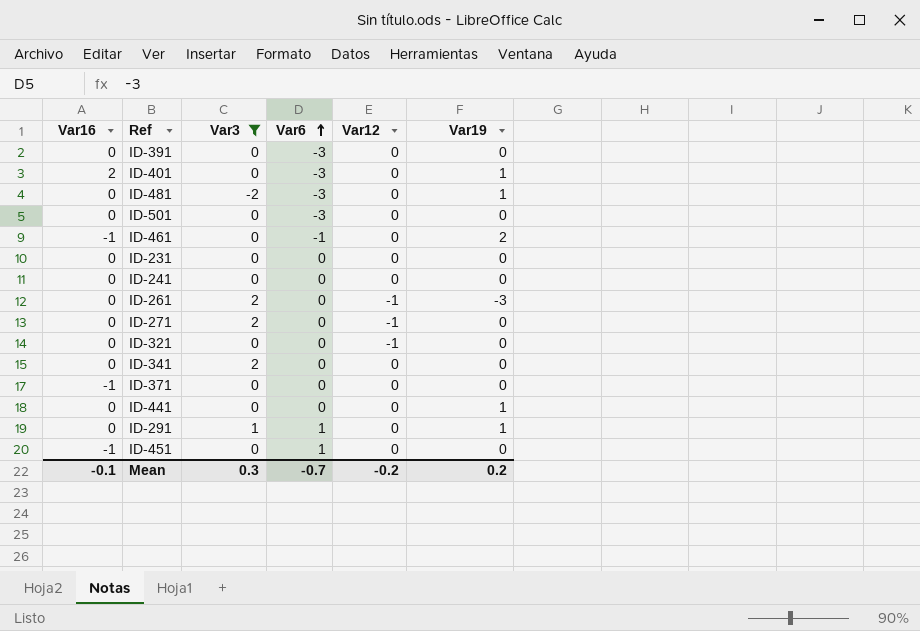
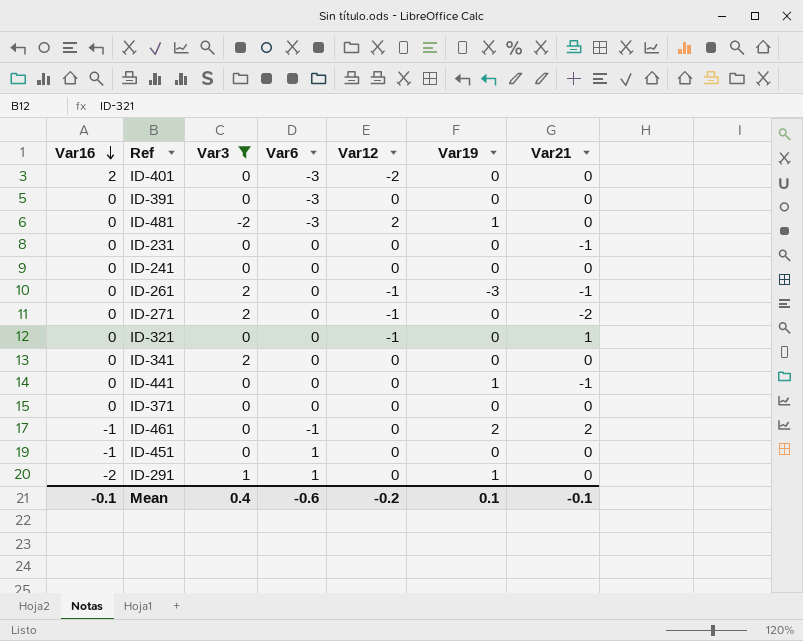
row order: Var6 ascending -> Var16 descending
column Var21 | position: none -> 7
row ID-501: 0 | 0 | -3 | 0 | 0 -> none
ID-401 | Var12: 0 -> -2
ID-401 | Var19: 1 -> 0
ID-481 | Var12: 0 -> 2
ID-371 | Var16: -1 -> 0
ID-291 | Var16: 0 -> -2
Mean | Var3: 0.3 -> 0.4
Mean | Var6: -0.7 -> -0.6
Mean | Var19: 0.2 -> 0.1

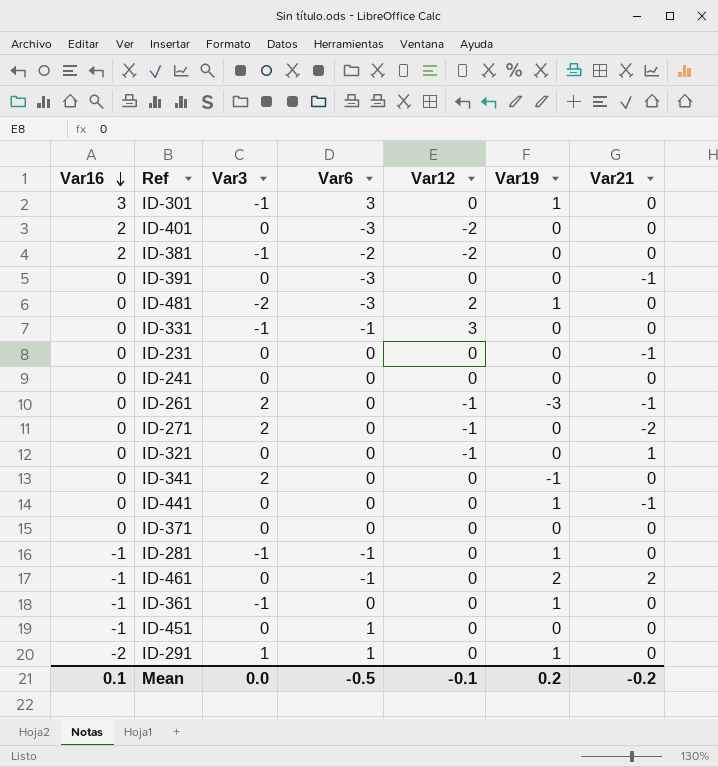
filter: Var3 != -1 -> none
ID-391 | Var21: 0 -> -1
ID-341 | Var19: 0 -> -1
Mean | Var16: -0.1 -> 0.1
Mean | Var3: 0.4 -> 0.0
Mean | Var6: -0.6 -> -0.5
Mean | Var12: -0.2 -> -0.1
Mean | Var19: 0.1 -> 0.2
Mean | Var21: -0.1 -> -0.2

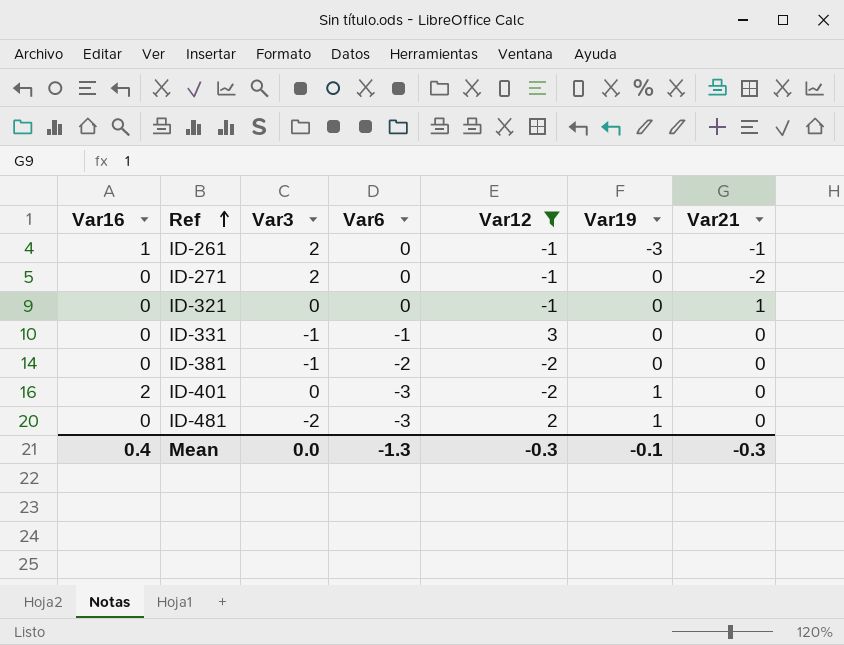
filter: none -> Var12 != 0
row order: Var16 descending -> Ref ascending
ID-261 | Var16: 0 -> 1
ID-381 | Var16: 2 -> 0
ID-401 | Var19: 0 -> 1
Mean | Var16: 0.1 -> 0.4
Mean | Var6: -0.5 -> -1.3
Mean | Var12: -0.1 -> -0.3
Mean | Var19: 0.2 -> -0.1
Mean | Var21: -0.2 -> -0.3

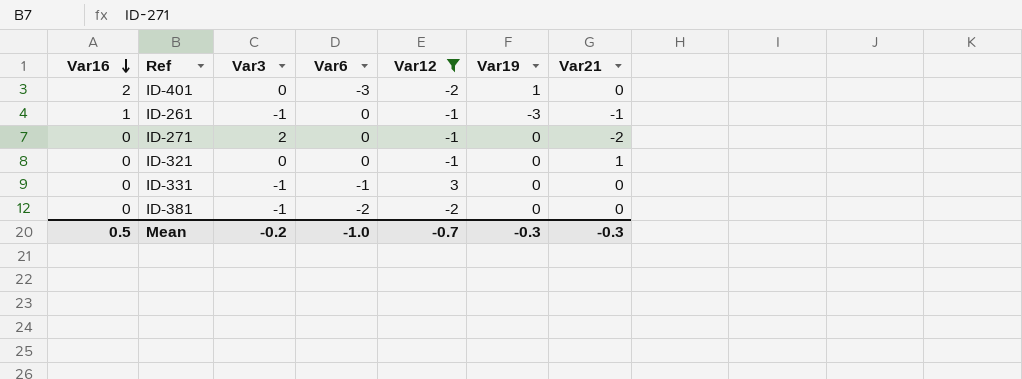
row order: Ref ascending -> Var16 descending
row ID-481: 0 | -2 | -3 | 2 | 1 | 0 -> none
ID-261 | Var3: 2 -> -1
Mean | Var16: 0.4 -> 0.5
Mean | Var3: 0.0 -> -0.2
Mean | Var6: -1.3 -> -1.0
Mean | Var12: -0.3 -> -0.7
Mean | Var19: -0.1 -> -0.3

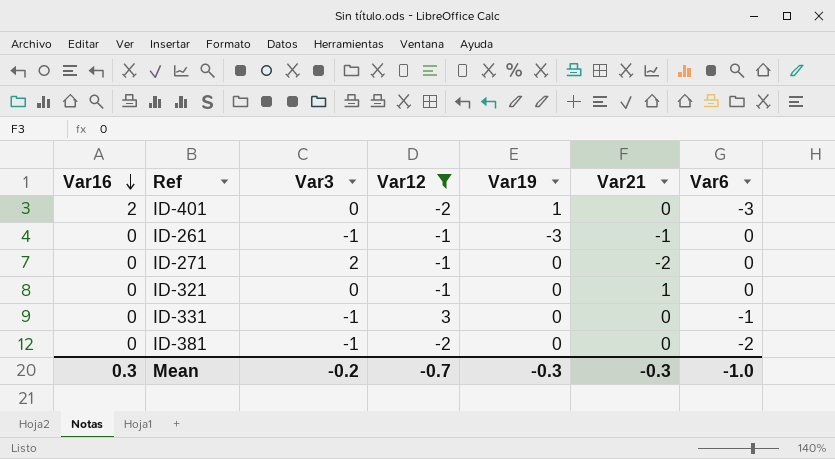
column Var6 | position: 4 -> 7
ID-261 | Var16: 1 -> 0
Mean | Var16: 0.5 -> 0.3

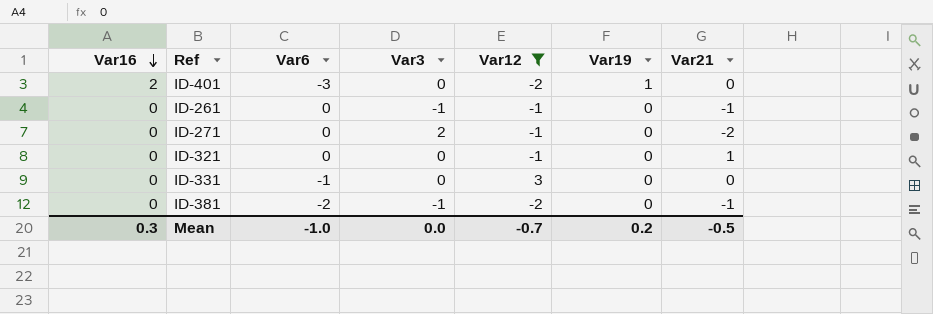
column Var6 | position: 7 -> 3
ID-261 | Var19: -3 -> 0
ID-331 | Var3: -1 -> 0
ID-381 | Var21: 0 -> -1
Mean | Var3: -0.2 -> 0.0
Mean | Var19: -0.3 -> 0.2
Mean | Var21: -0.3 -> -0.5

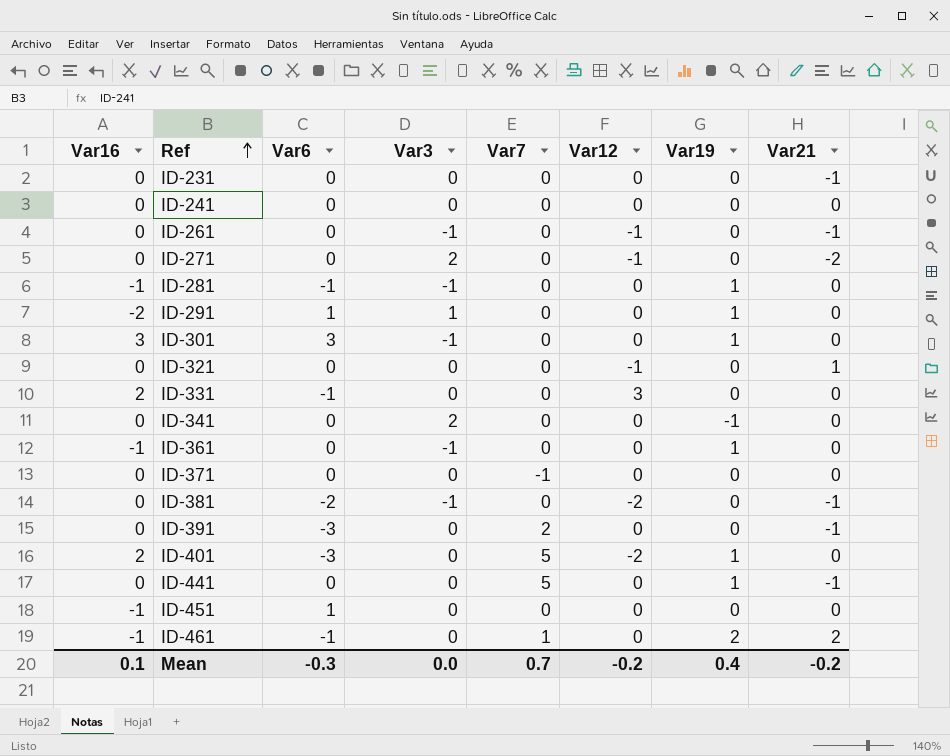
filter: Var12 != 0 -> none
row order: Var16 descending -> Ref ascending
column Var7 | position: none -> 5
ID-331 | Var16: 0 -> 2
Mean | Var16: 0.3 -> 0.1
Mean | Var6: -1.0 -> -0.3
Mean | Var12: -0.7 -> -0.2
Mean | Var19: 0.2 -> 0.4
Mean | Var21: -0.5 -> -0.2

